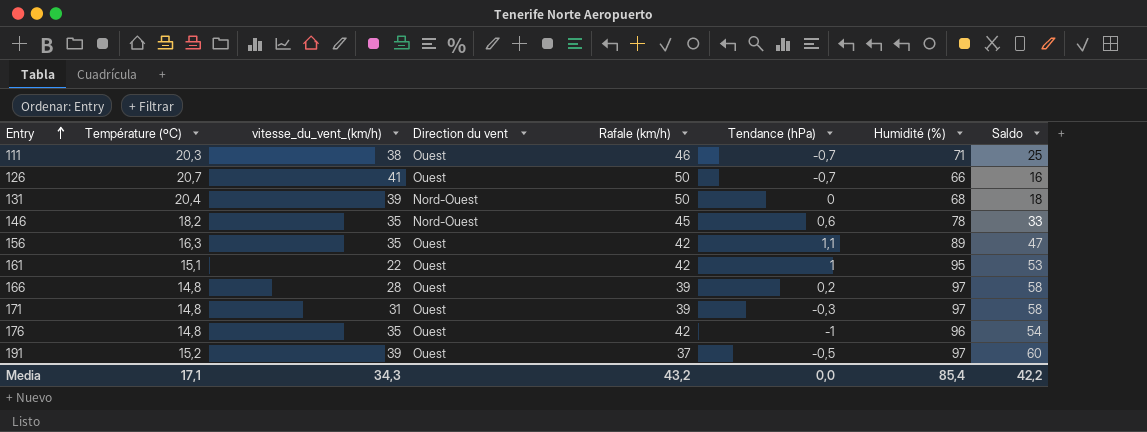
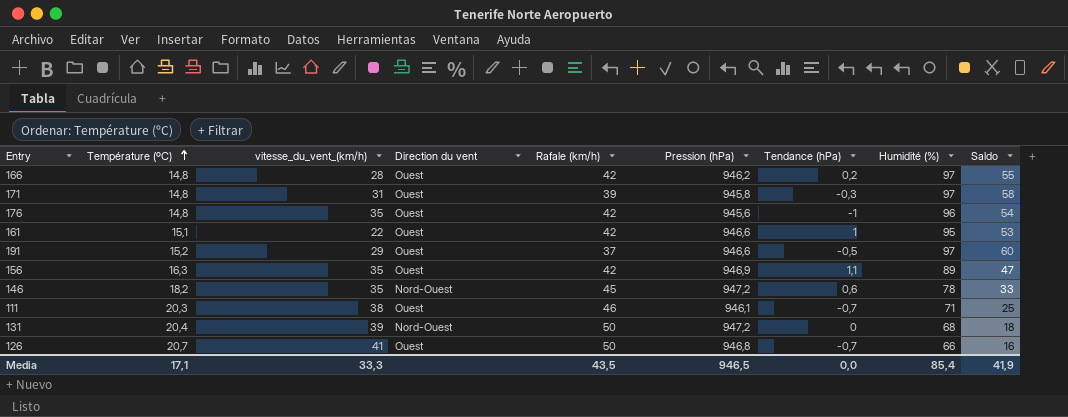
row order: Entry ascending -> Température (ºC) ascending
column Pression (hPa) | position: none -> 6
166 | Rafale (km/h): 39 -> 42
166 | Saldo: 58 -> 55
191 | vitesse_du_vent_(km/h): 39 -> 29
Media | vitesse_du_vent_(km/h): 34,3 -> 33,3
Media | Rafale (km/h): 43,2 -> 43,5
Media | Saldo: 42,2 -> 41,9

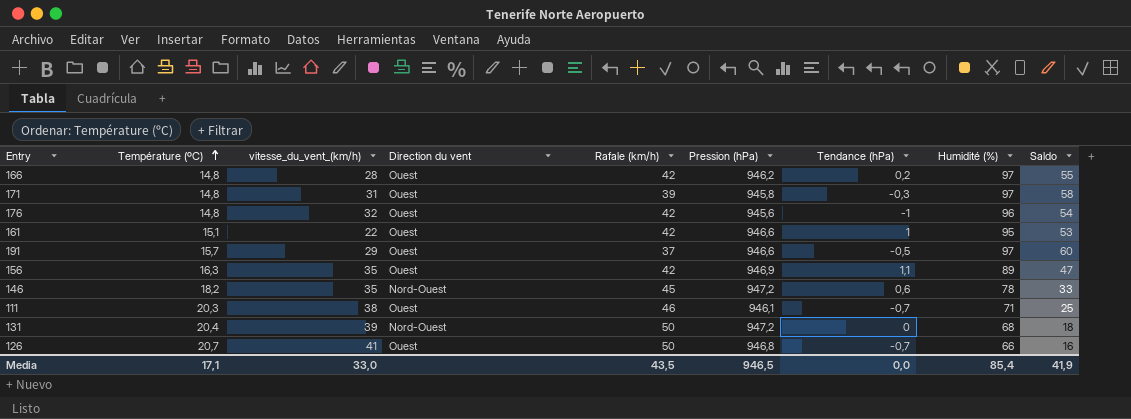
176 | vitesse_du_vent_(km/h): 35 -> 32
191 | Température (ºC): 15,2 -> 15,7
Media | vitesse_du_vent_(km/h): 33,3 -> 33,0

